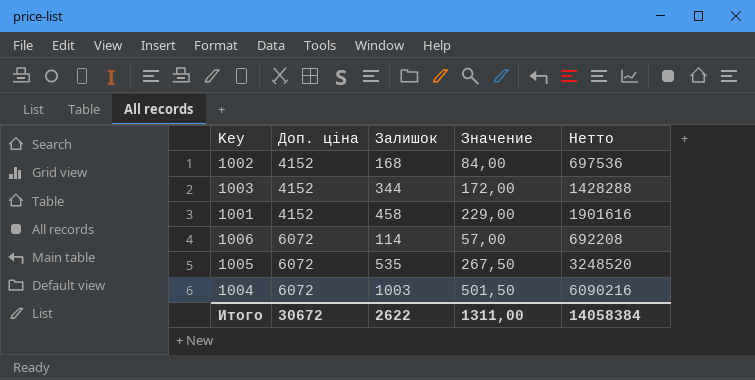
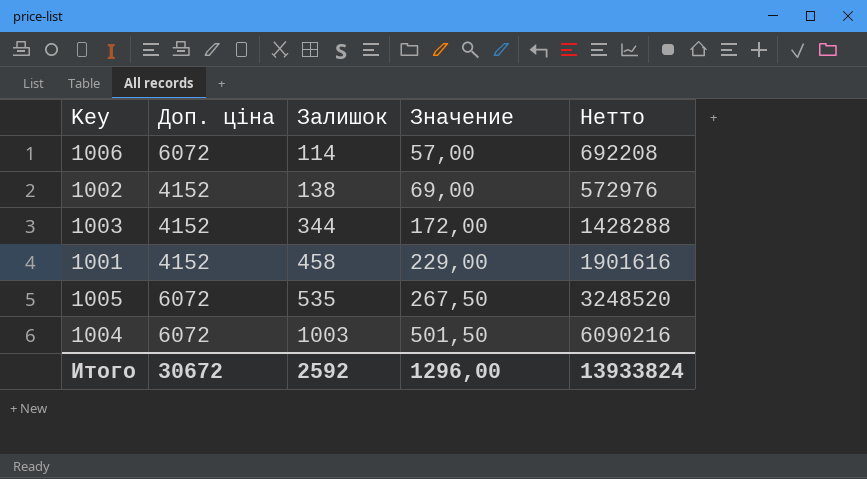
row order: Доп. ціна ascending -> Залишок ascending
1002 | Залишок: 168 -> 138
1002 | Значение: 84,00 -> 69,00
1002 | Нетто: 697536 -> 572976
Итого | Залишок: 2622 -> 2592
Итого | Значение: 1311,00 -> 1296,00
Итого | Нетто: 14058384 -> 13933824

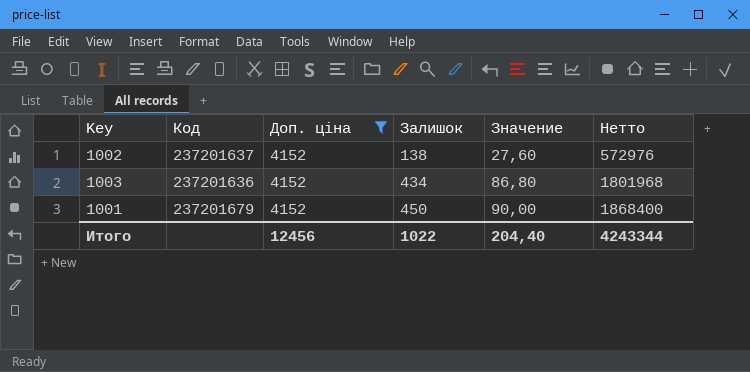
filter: none -> Доп. ціна = 4152
column Код | position: none -> 2
column Значение | formula: [Залишок] * 0,5 -> [Залишок] * 0,2
1003 | Залишок: 344 -> 434
1003 | Нетто: 1428288 -> 1801968
1001 | Залишок: 458 -> 450
1001 | Нетто: 1901616 -> 1868400
Итого | Доп. ціна: 30672 -> 12456
Итого | Залишок: 2592 -> 1022
Итого | Значение: 1296,00 -> 204,40
Итого | Нетто: 13933824 -> 4243344

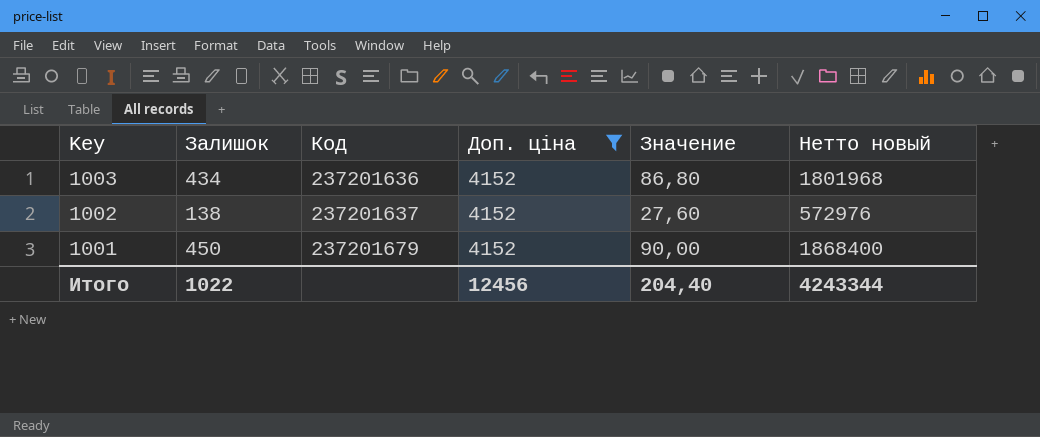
row order: Залишок ascending -> Key descending
column Залишок | position: 4 -> 2
column name: Нетто -> Нетто новый

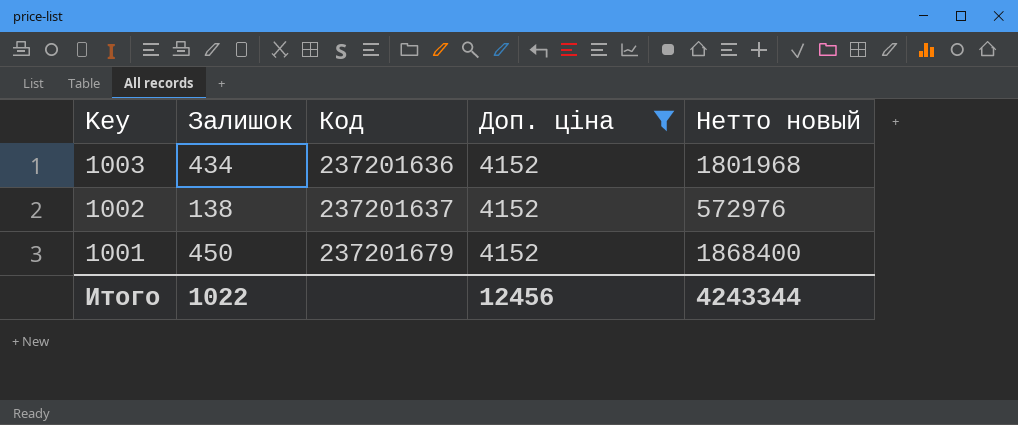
column Значение | formula: [Залишок] * 0,2 -> none

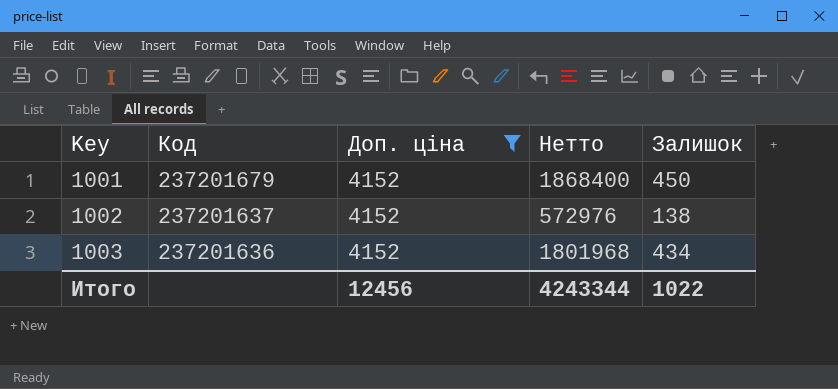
row order: Key descending -> Key ascending
column name: Нетто новый -> Нетто
column Залишок | position: 2 -> 5

